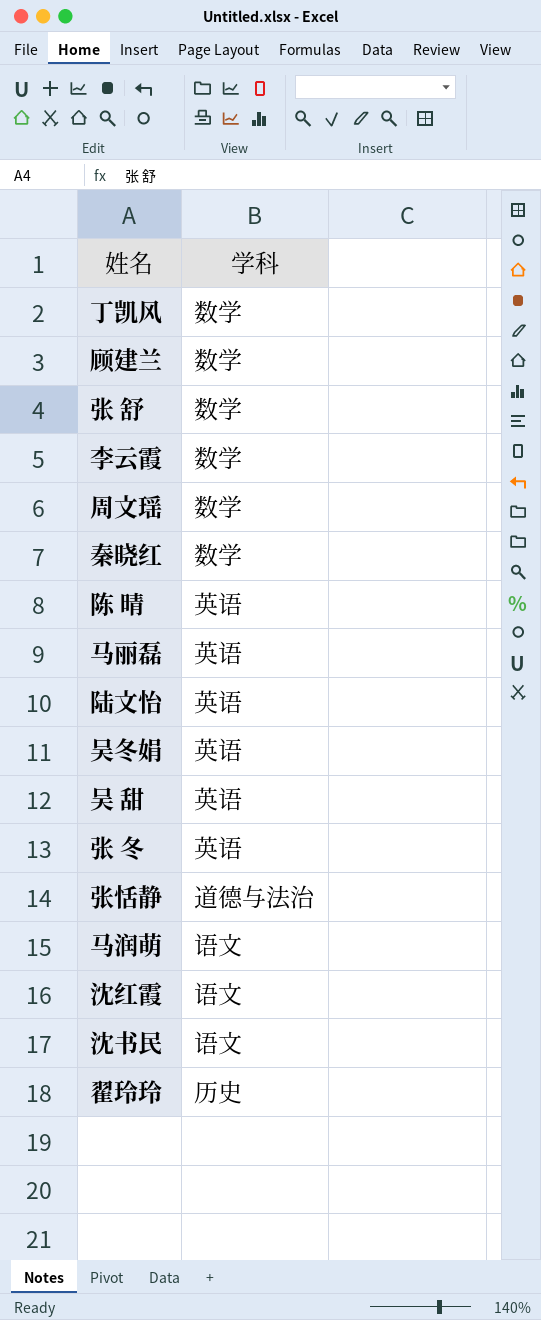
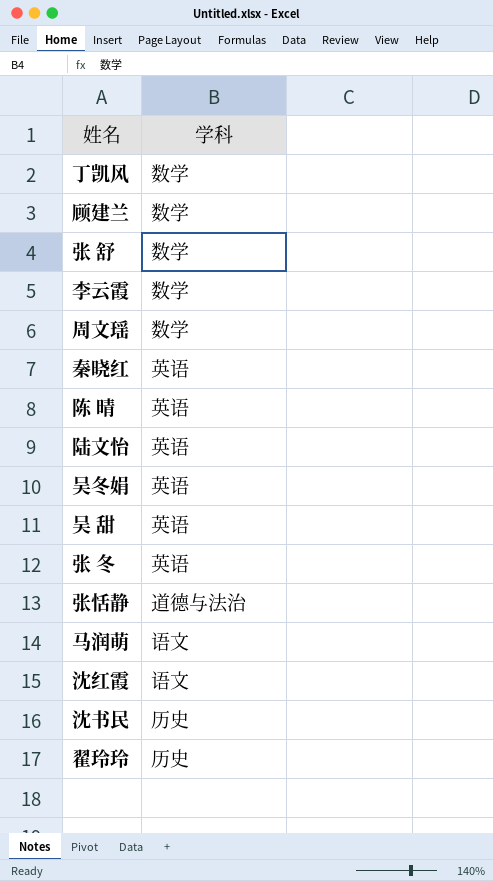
row 马丽磊: 英语 -> none
秦晓红 | 学科: 数学 -> 英语
沈书民 | 学科: 语文 -> 历史

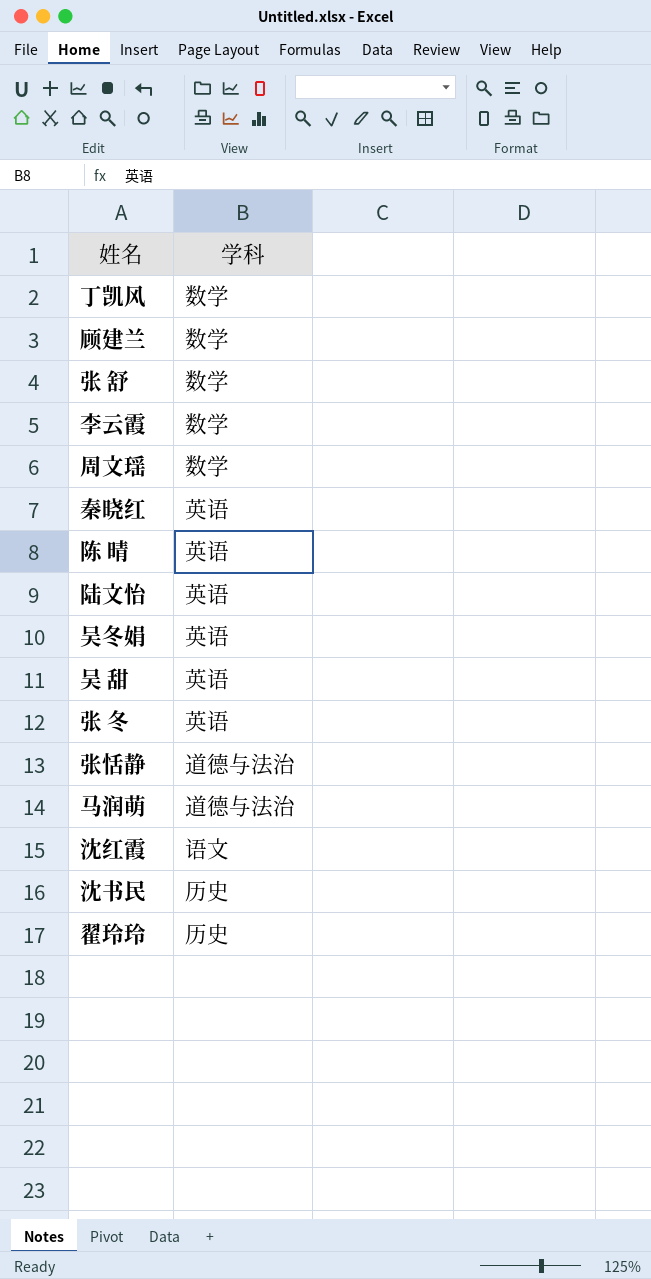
马润萌 | 学科: 语文 -> 道德与法治

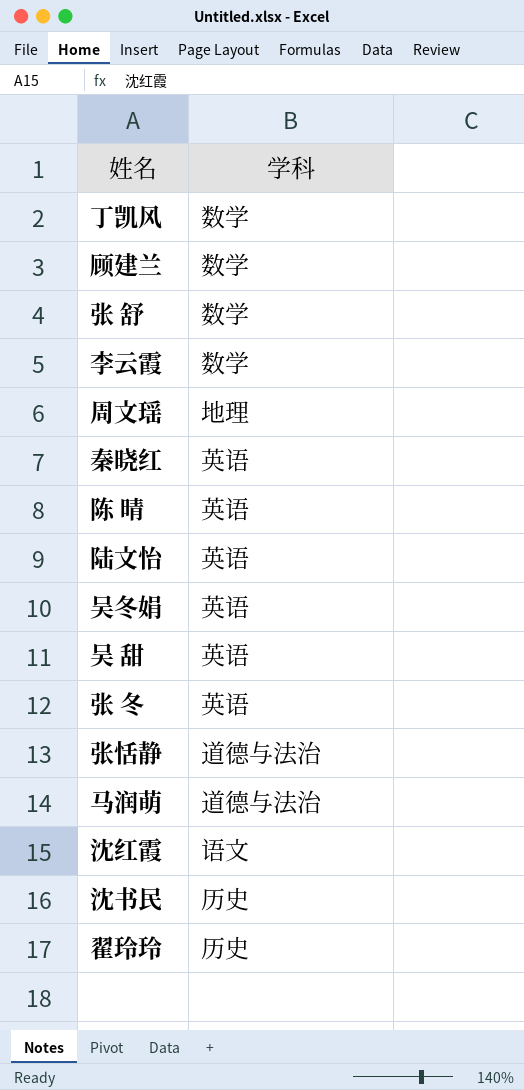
周文瑶 | 学科: 数学 -> 地理

